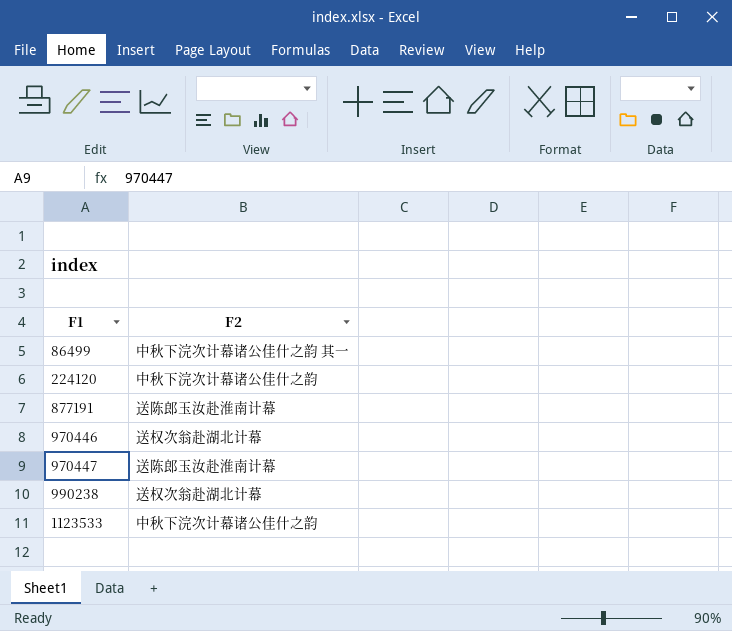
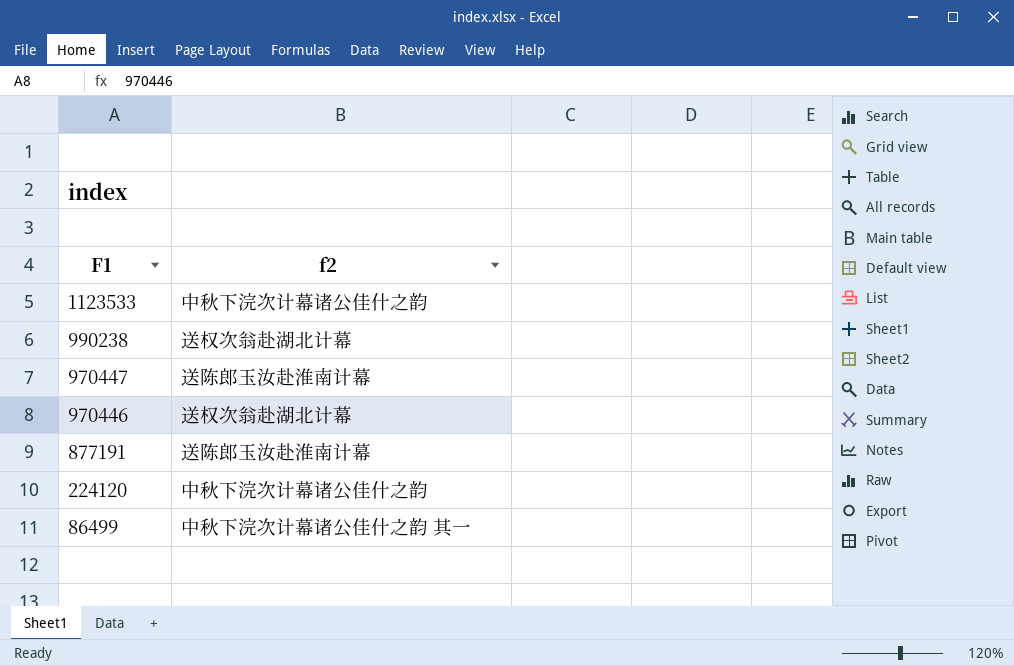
row order: F1 ascending -> F1 descending
column name: F2 -> f2

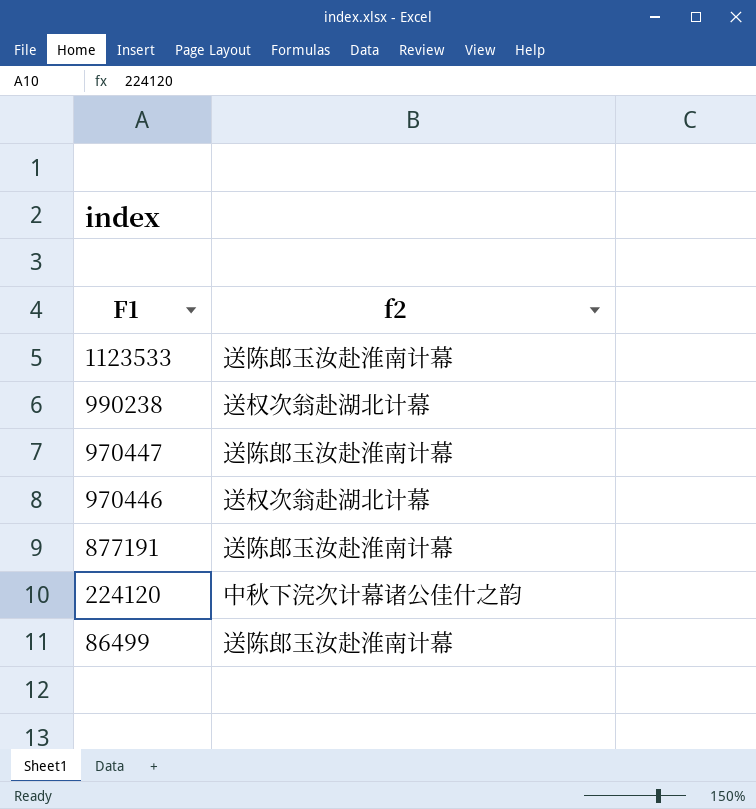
1123533 | f2: 中秋下浣次计幕诸公佳什之韵 -> 送陈郎玉汝赴淮南计幕
86499 | f2: 中秋下浣次计幕诸公佳什之韵 其一 -> 送陈郎玉汝赴淮南计幕

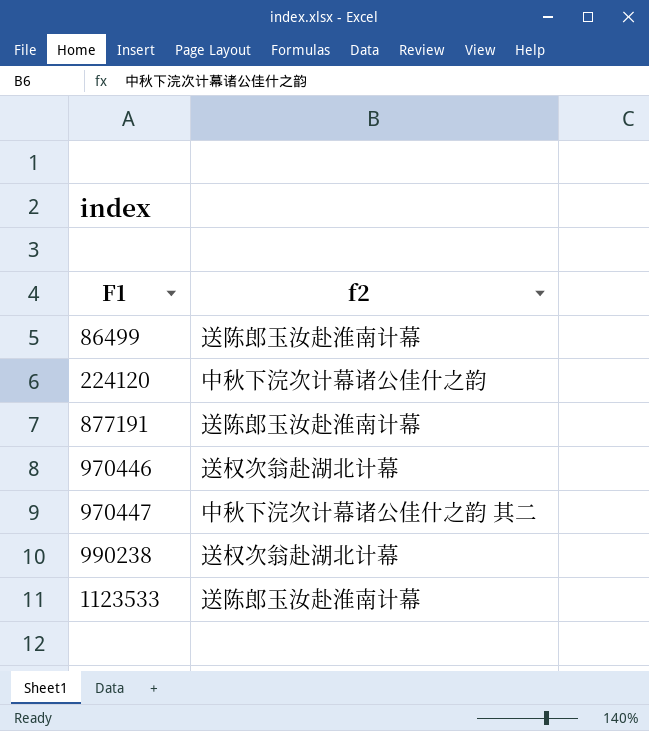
row order: F1 descending -> F1 ascending
970447 | f2: 送陈郎玉汝赴淮南计幕 -> 中秋下浣次计幕诸公佳什之韵 其二

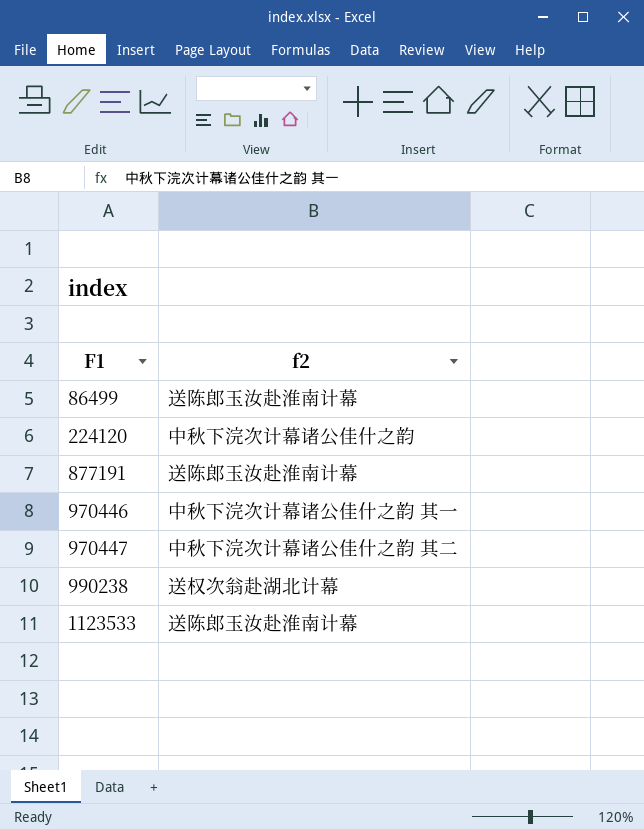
970446 | f2: 送权次翁赴湖北计幕 -> 中秋下浣次计幕诸公佳什之韵 其一

